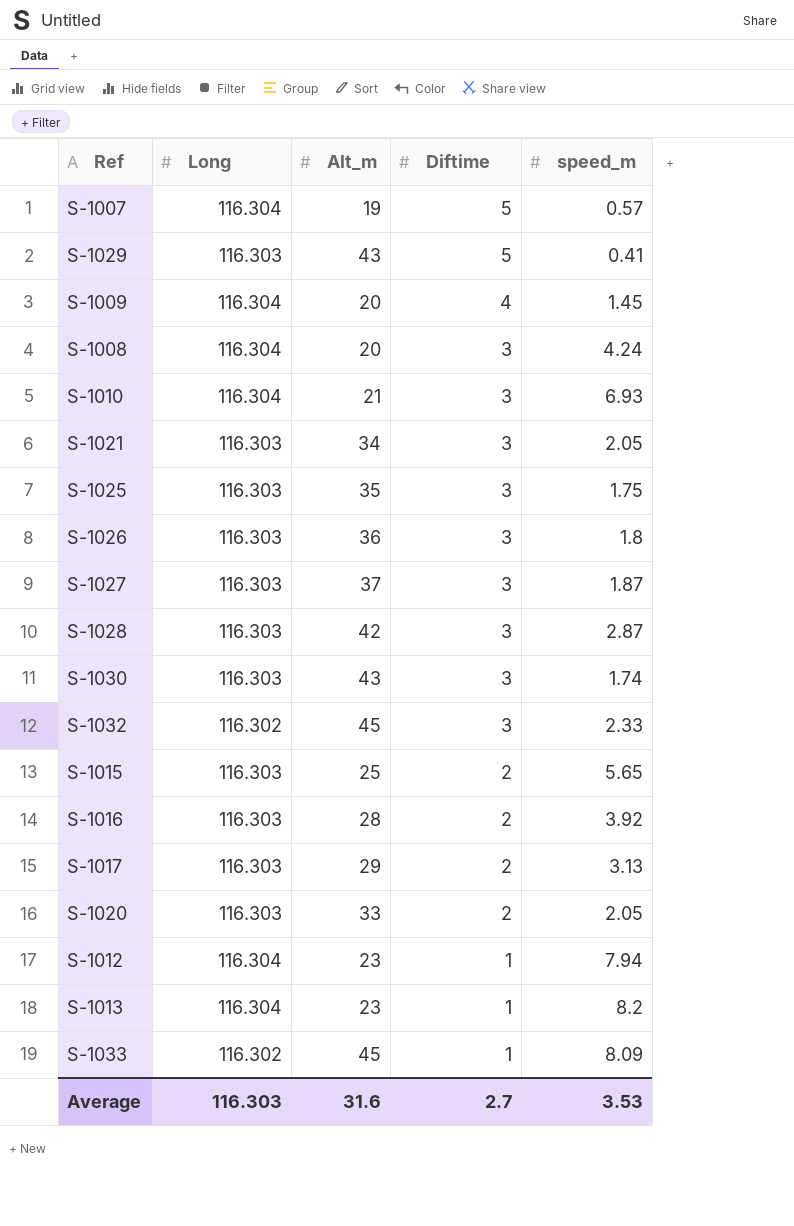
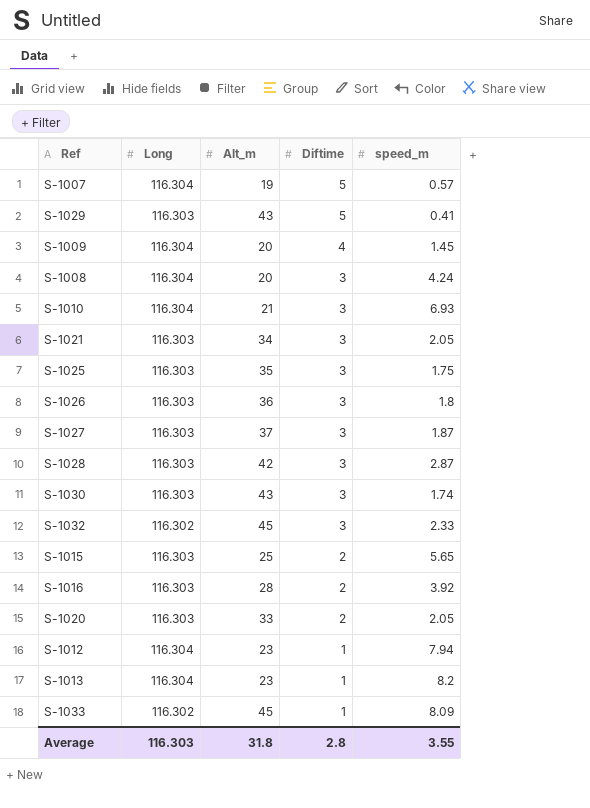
row S-1017: 116.303 | 29 | 2 | 3.13 -> none
Average | Alt_m: 31.6 -> 31.8
Average | Diftime: 2.7 -> 2.8
Average | speed_m: 3.53 -> 3.55

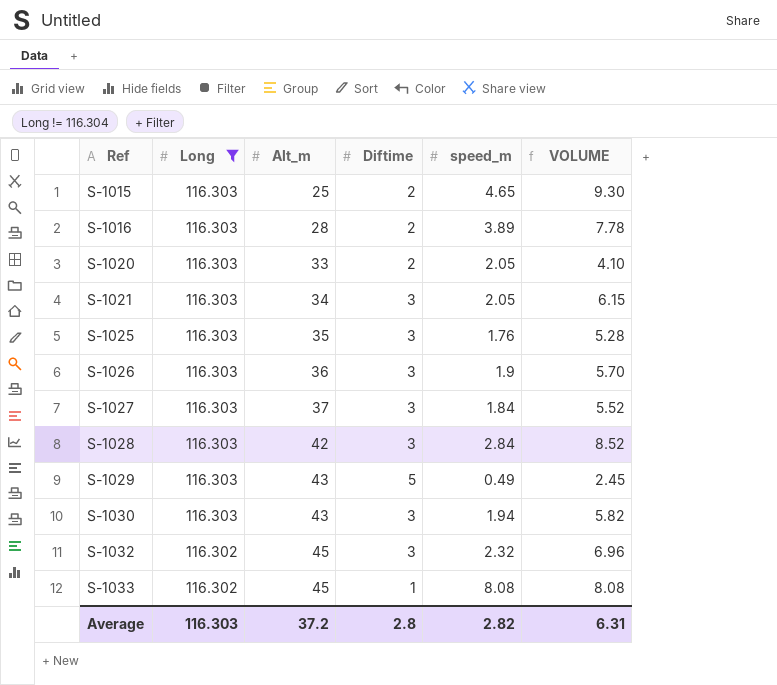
filter: none -> Long != 116.304
row order: Diftime descending -> Ref ascending
column VOLUME | formula: none -> [Diftime] * [speed_m]
S-1015 | speed_m: 5.65 -> 4.65
S-1016 | speed_m: 3.92 -> 3.89
S-1025 | speed_m: 1.75 -> 1.76
S-1026 | speed_m: 1.8 -> 1.9
S-1027 | speed_m: 1.87 -> 1.84
S-1028 | speed_m: 2.87 -> 2.84
S-1029 | speed_m: 0.41 -> 0.49
S-1030 | speed_m: 1.74 -> 1.94
S-1032 | speed_m: 2.33 -> 2.32
S-1033 | speed_m: 8.09 -> 8.08
Average | Alt_m: 31.8 -> 37.2
Average | speed_m: 3.55 -> 2.82

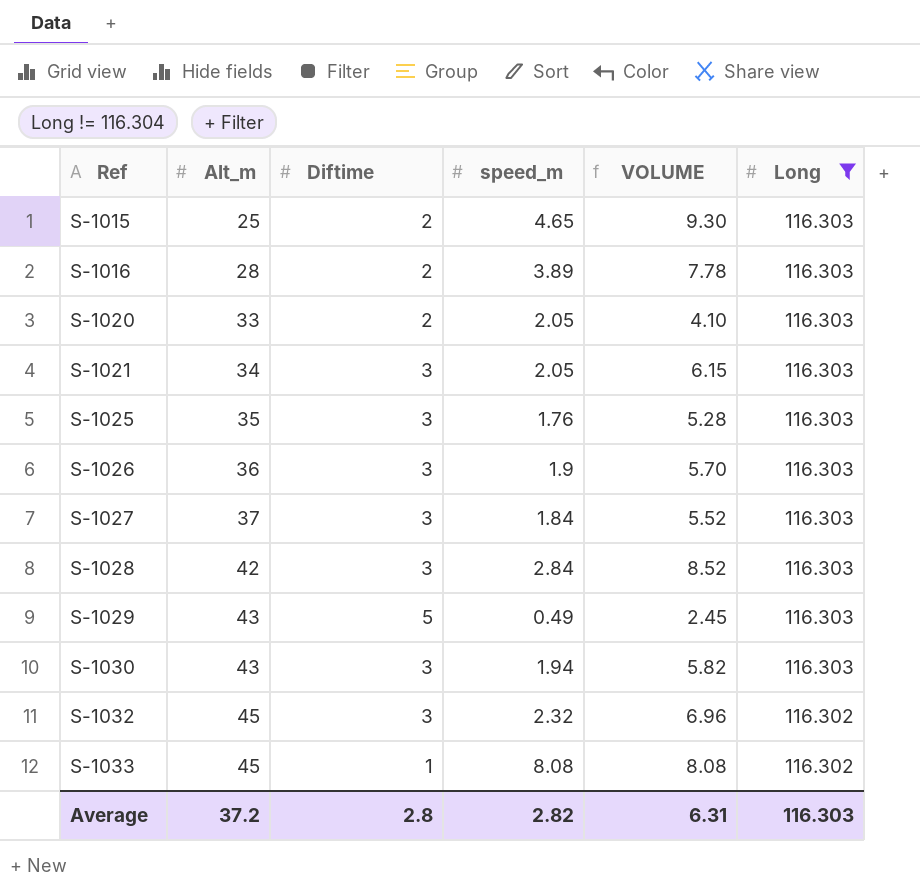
column Long | position: 2 -> 6

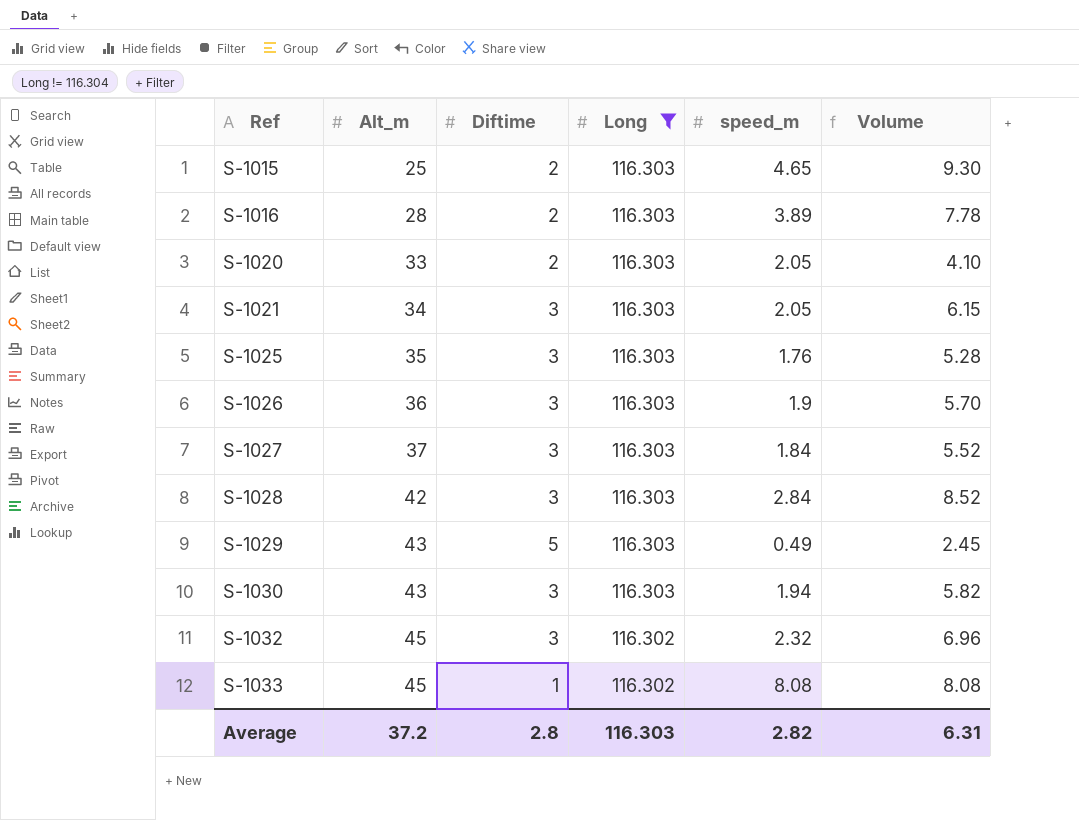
column Long | position: 6 -> 4
column name: VOLUME -> Volume

